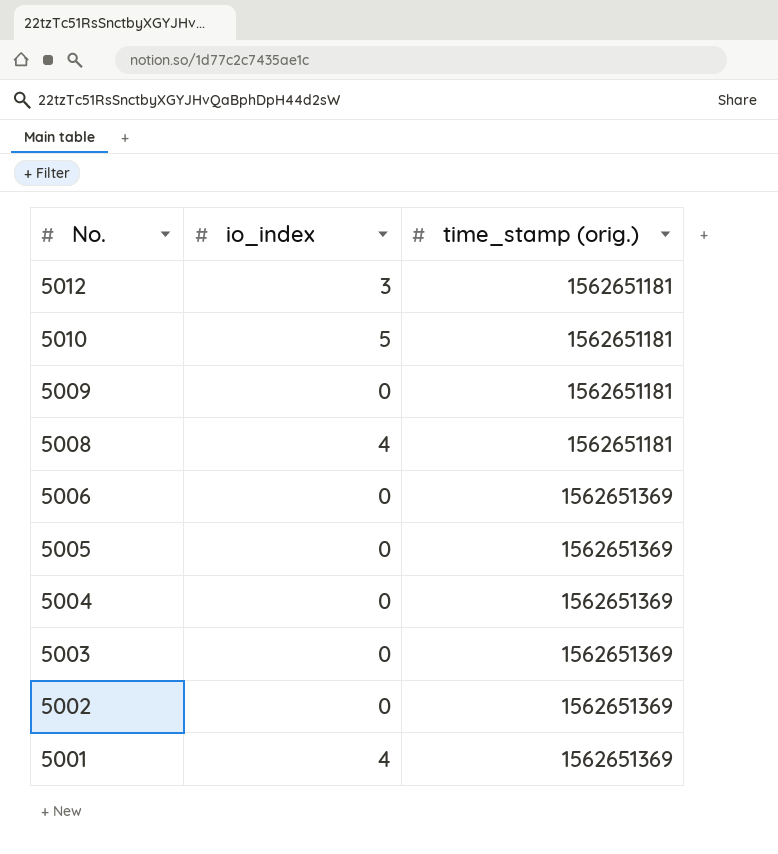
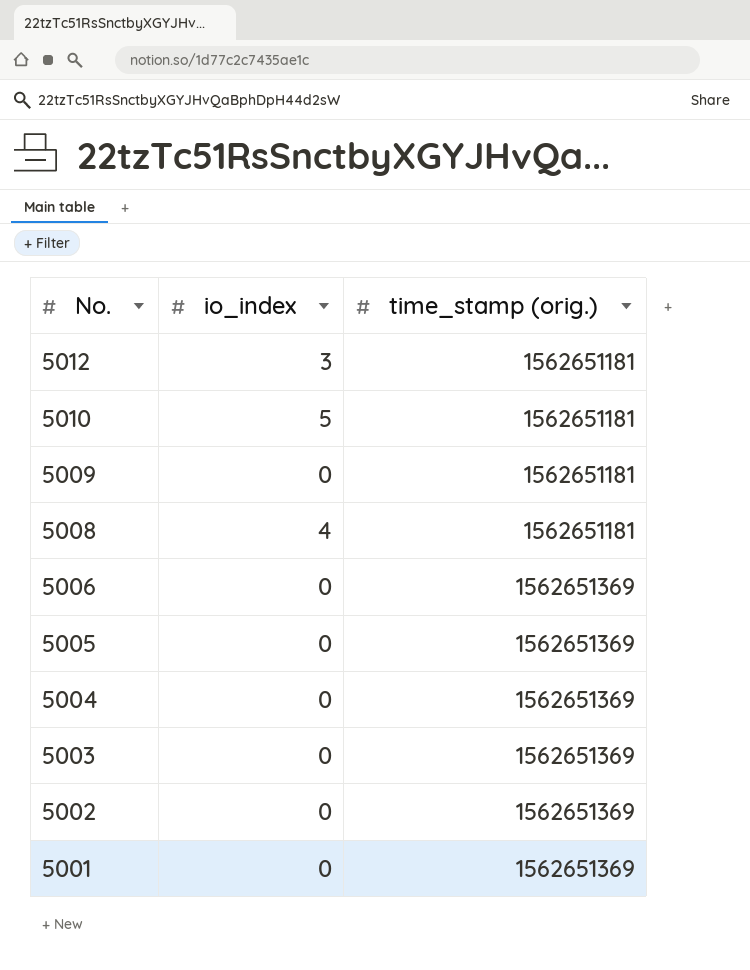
5001 | io_index: 4 -> 0

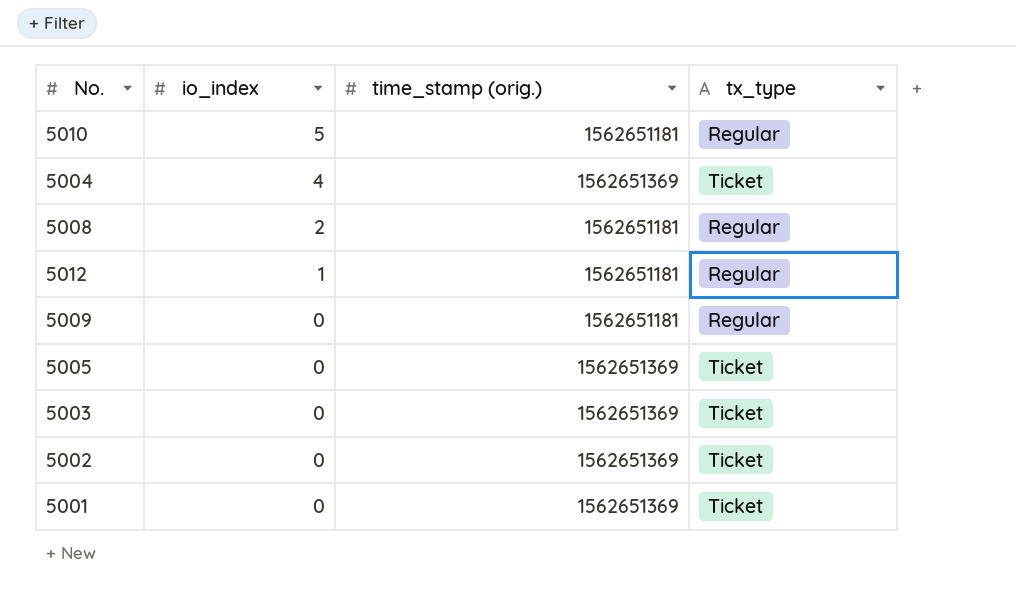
row order: No. descending -> io_index descending
column tx_type | position: none -> 4
row 5006: 0 | 1562651369 -> none
5004 | io_index: 0 -> 4
5008 | io_index: 4 -> 2
5012 | io_index: 3 -> 1

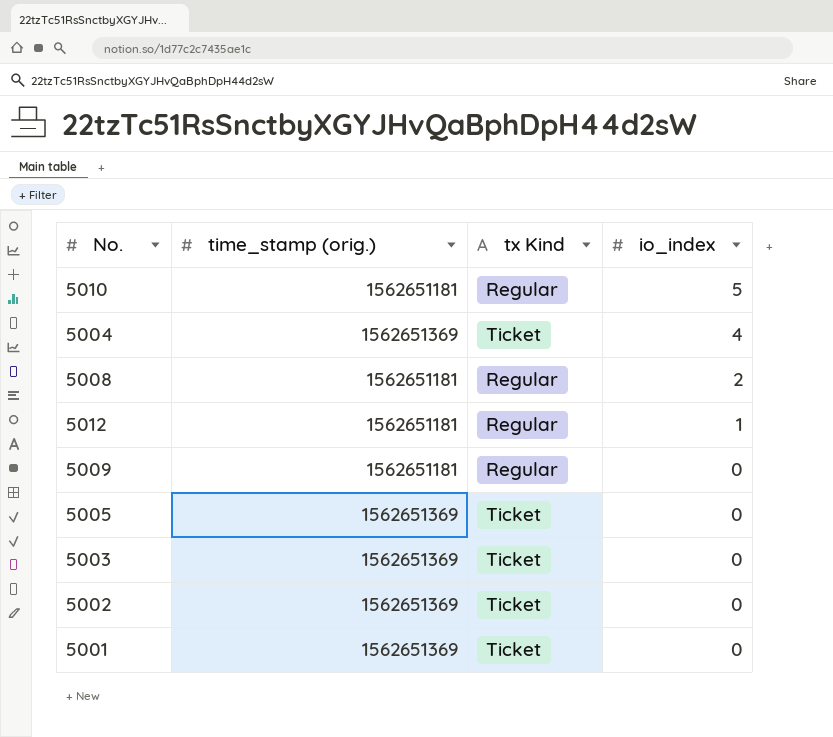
column name: tx_type -> tx Kind
column io_index | position: 2 -> 4

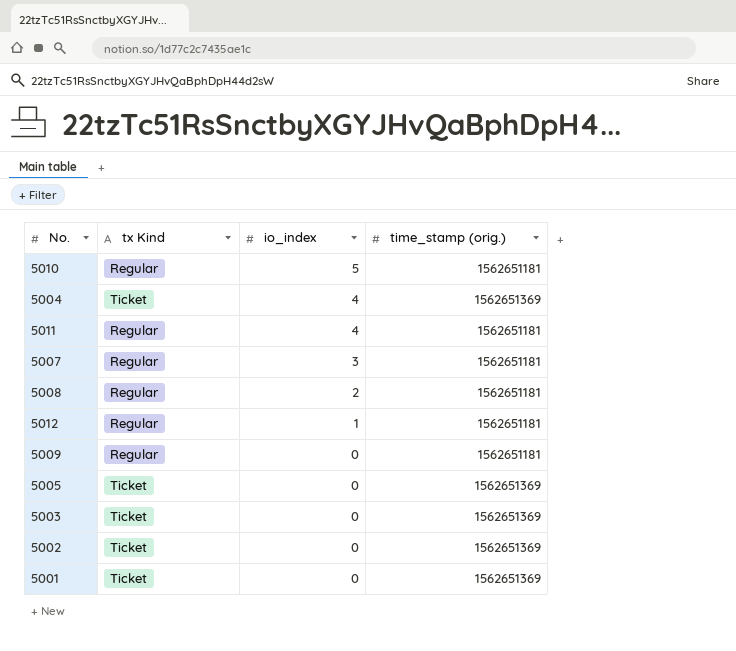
column time_stamp (orig.) | position: 2 -> 4
row 5011: none -> Regular | 4 | 1562651181
row 5007: none -> Regular | 3 | 1562651181

